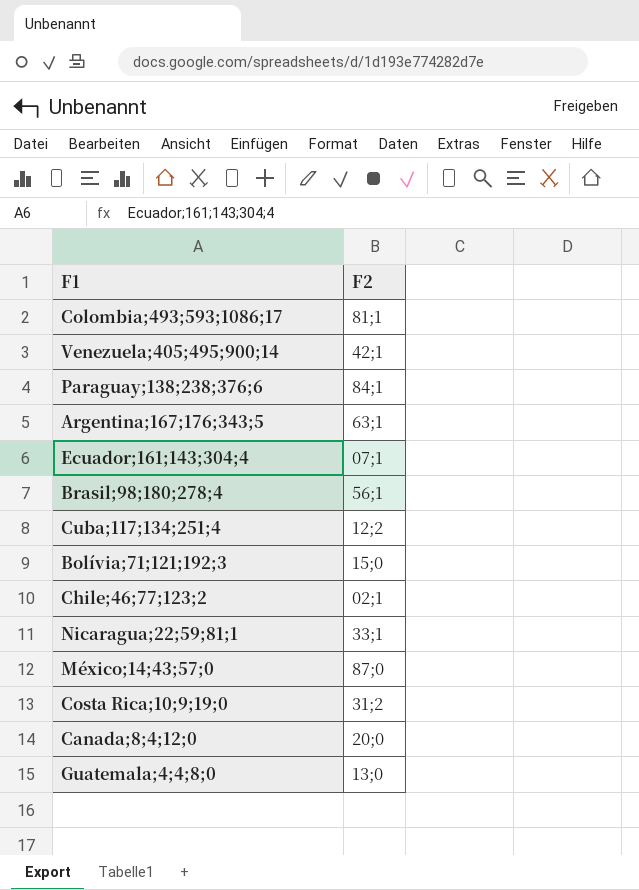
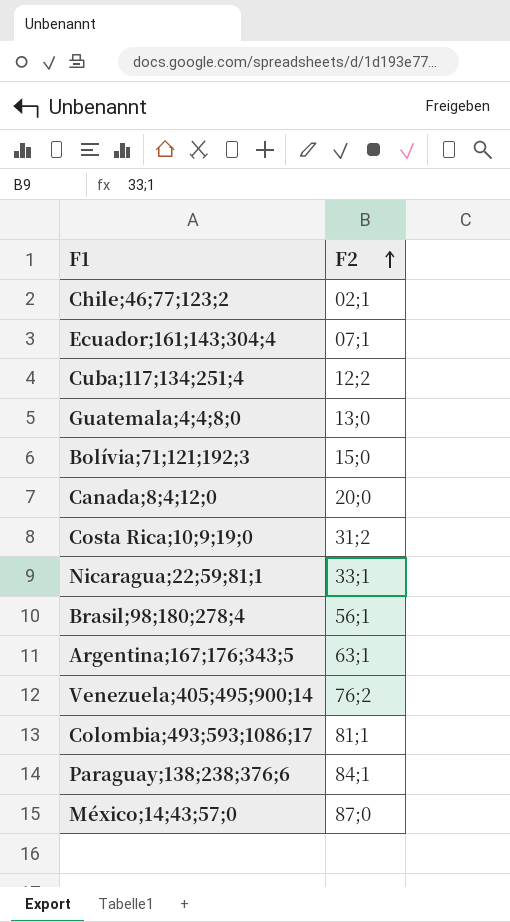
row order: none -> F2 ascending
Venezuela;405;495;900;14 | F2: 42;1 -> 76;2

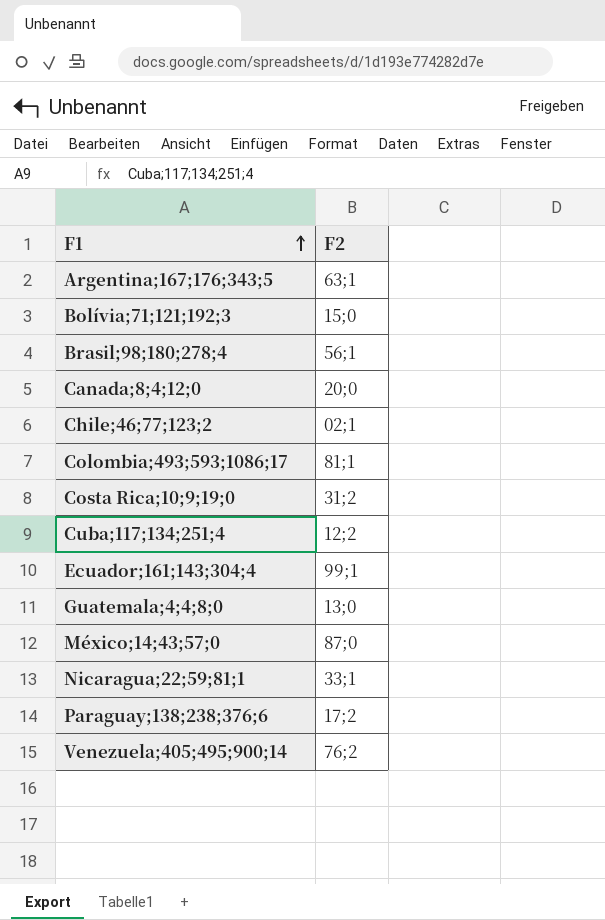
row order: F2 ascending -> F1 ascending
Ecuador;161;143;304;4 | F2: 07;1 -> 99;1
Paraguay;138;238;376;6 | F2: 84;1 -> 17;2

